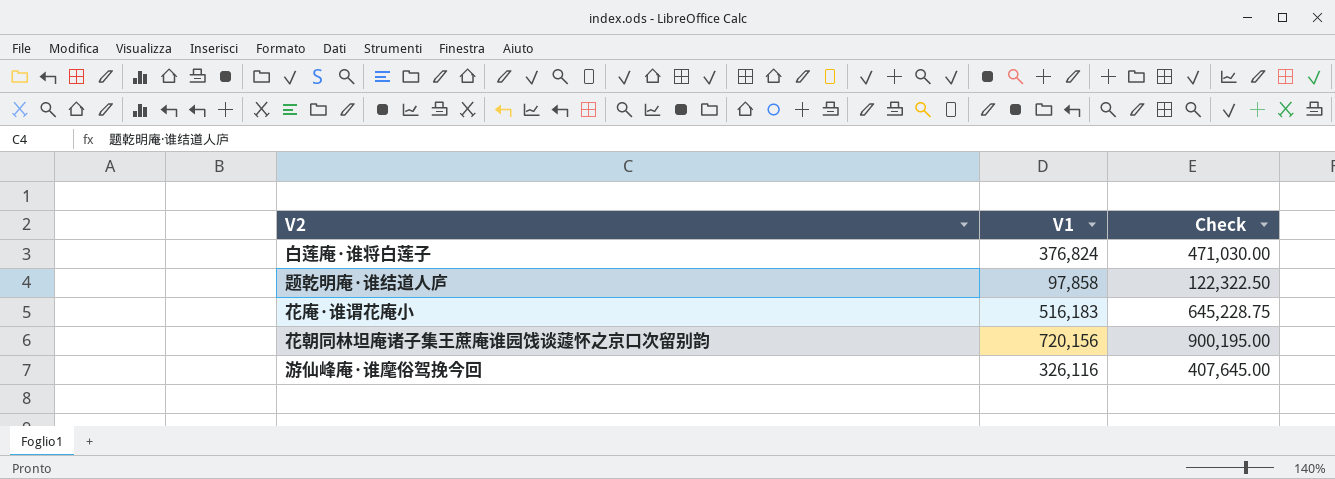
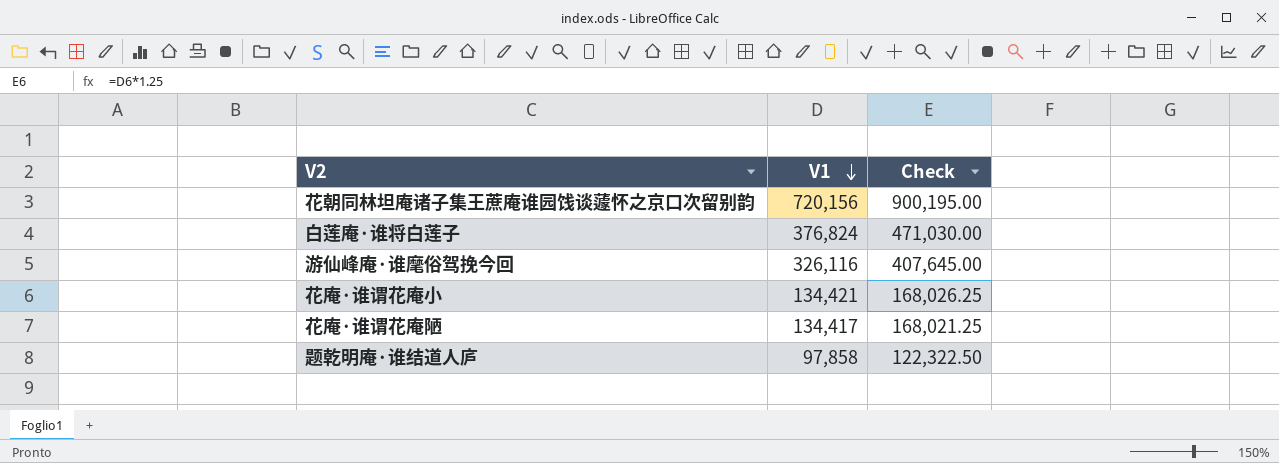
row order: none -> V1 descending
花庵·谁谓花庵小 | V1: 516,183 -> 134,421
花庵·谁谓花庵小 | Check: 645,228.75 -> 168,026.25
row 花庵·谁谓花庵陋: none -> 134,417 | 168,021.25

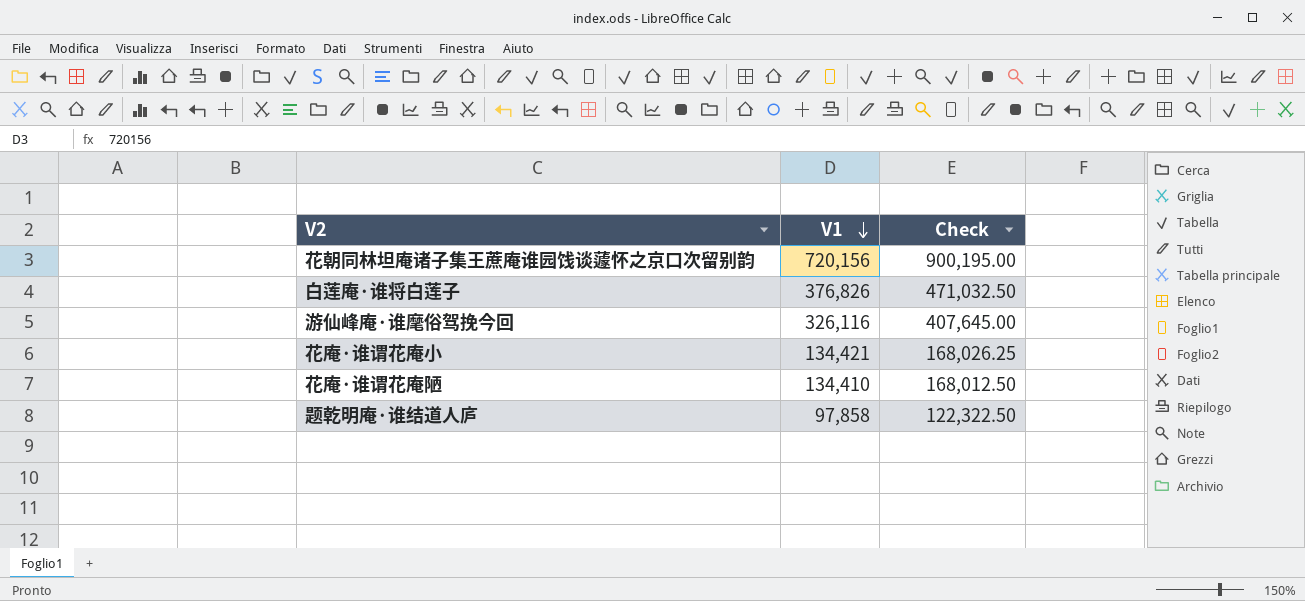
白莲庵·谁将白莲子 | V1: 376,824 -> 376,826
白莲庵·谁将白莲子 | Check: 471,030.00 -> 471,032.50
花庵·谁谓花庵陋 | V1: 134,417 -> 134,410
花庵·谁谓花庵陋 | Check: 168,021.25 -> 168,012.50

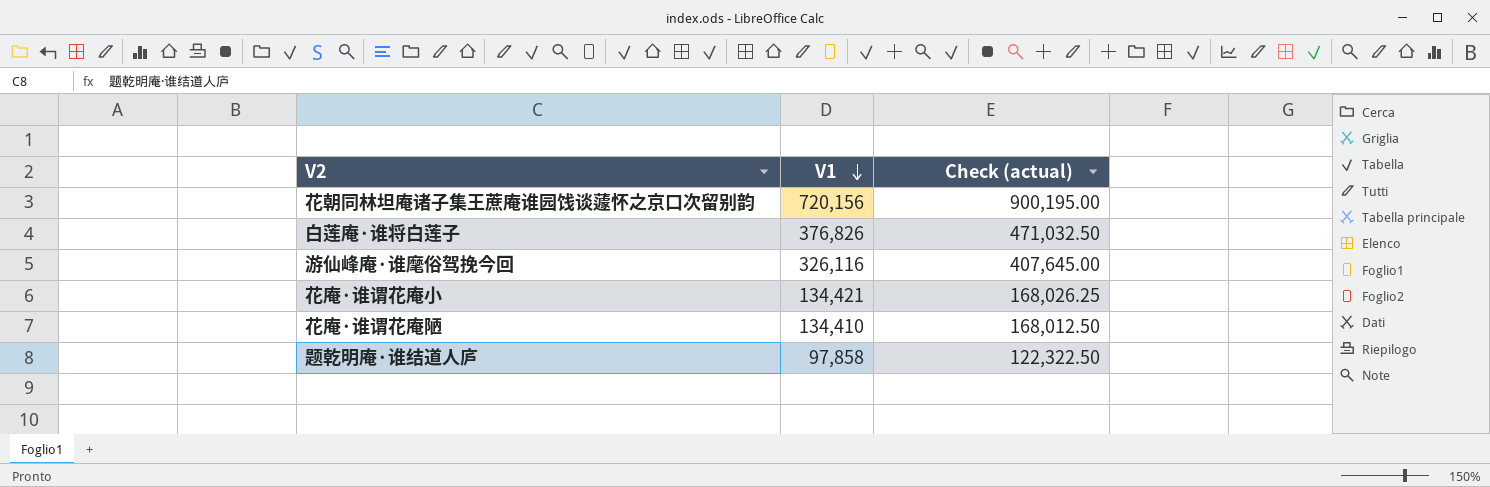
column name: Check -> Check (actual)

